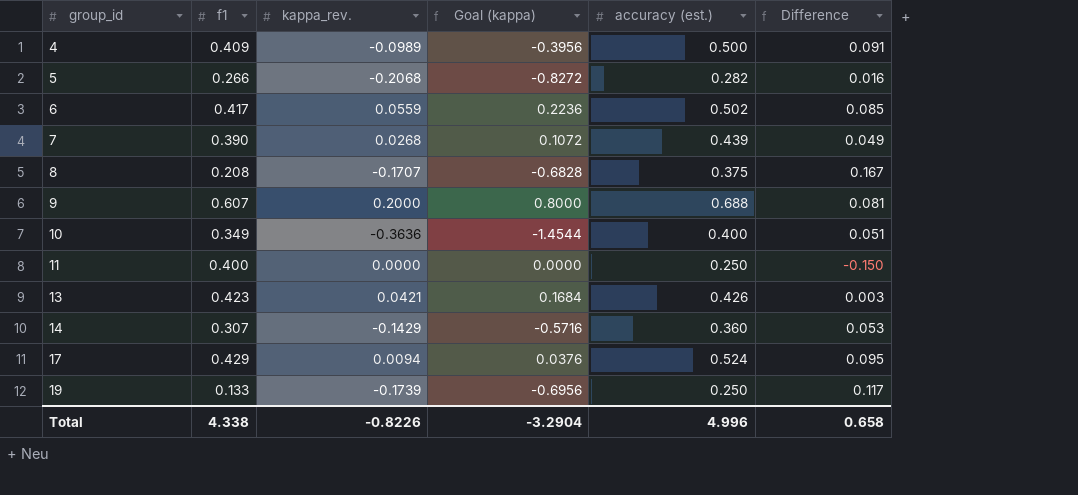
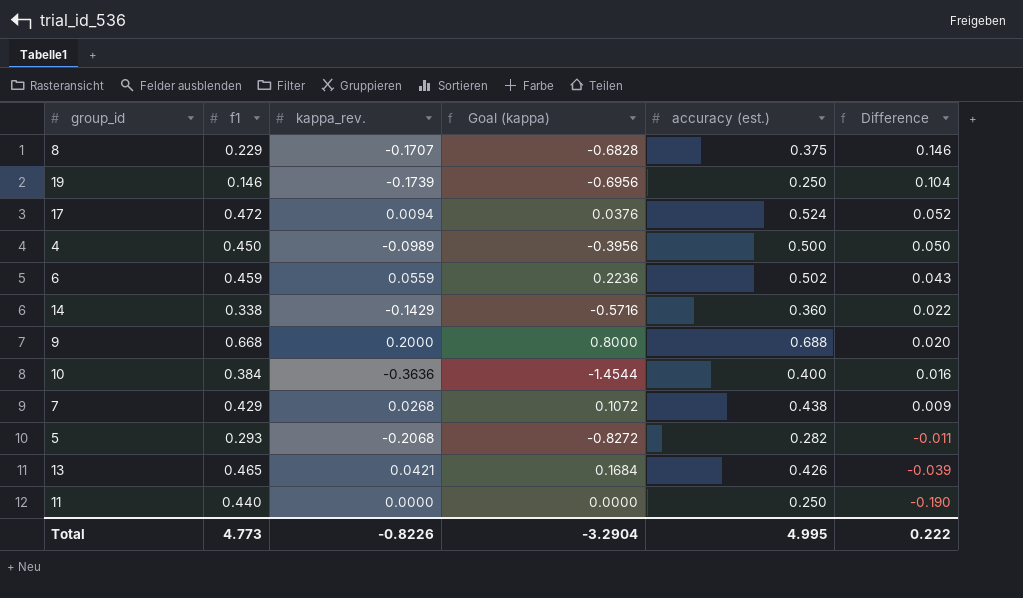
row order: group_id ascending -> Difference descending
8 | f1: 0.208 -> 0.229
8 | Difference: 0.167 -> 0.146
19 | f1: 0.133 -> 0.146
19 | Difference: 0.117 -> 0.104
17 | f1: 0.429 -> 0.472
17 | Difference: 0.095 -> 0.052
4 | f1: 0.409 -> 0.450
4 | Difference: 0.091 -> 0.050
6 | f1: 0.417 -> 0.459
6 | Difference: 0.085 -> 0.043
14 | f1: 0.307 -> 0.338
14 | Difference: 0.053 -> 0.022
9 | f1: 0.607 -> 0.668
9 | Difference: 0.081 -> 0.020
10 | f1: 0.349 -> 0.384
10 | Difference: 0.051 -> 0.016
7 | f1: 0.390 -> 0.429
7 | accuracy (est.): 0.439 -> 0.438
7 | Difference: 0.049 -> 0.009
5 | f1: 0.266 -> 0.293
5 | Difference: 0.016 -> -0.011
13 | f1: 0.423 -> 0.465
13 | Difference: 0.003 -> -0.039
11 | f1: 0.400 -> 0.440
11 | Difference: -0.150 -> -0.190
Total | f1: 4.338 -> 4.773
Total | accuracy (est.): 4.996 -> 4.995
Total | Difference: 0.658 -> 0.222

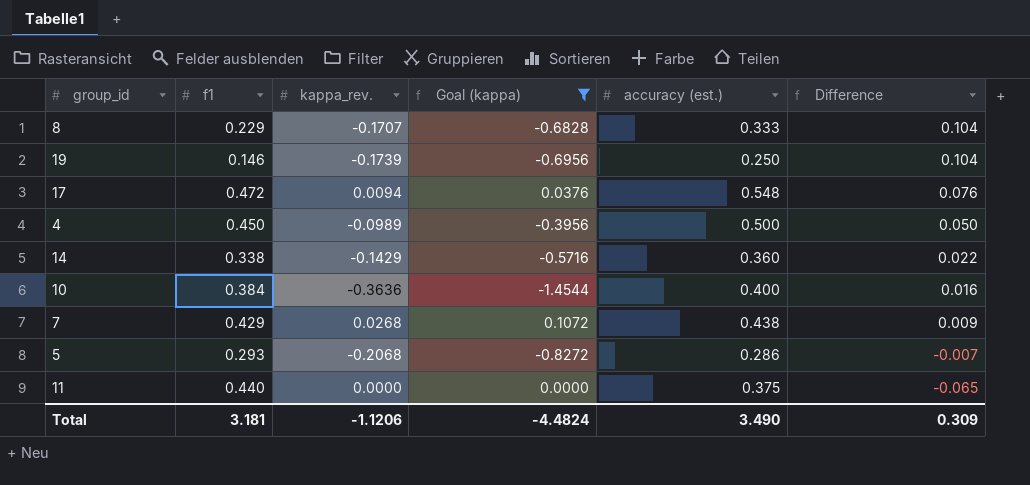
filter: none -> Goal (kappa) <= 0.1072
8 | accuracy (est.): 0.375 -> 0.333
8 | Difference: 0.146 -> 0.104
17 | accuracy (est.): 0.524 -> 0.548
17 | Difference: 0.052 -> 0.076
5 | accuracy (est.): 0.282 -> 0.286
5 | Difference: -0.011 -> -0.007
11 | accuracy (est.): 0.250 -> 0.375
11 | Difference: -0.190 -> -0.065
Total | f1: 4.773 -> 3.181
Total | kappa_rev.: -0.8226 -> -1.1206
Total | Goal (kappa): -3.2904 -> -4.4824
Total | accuracy (est.): 4.995 -> 3.490
Total | Difference: 0.222 -> 0.309

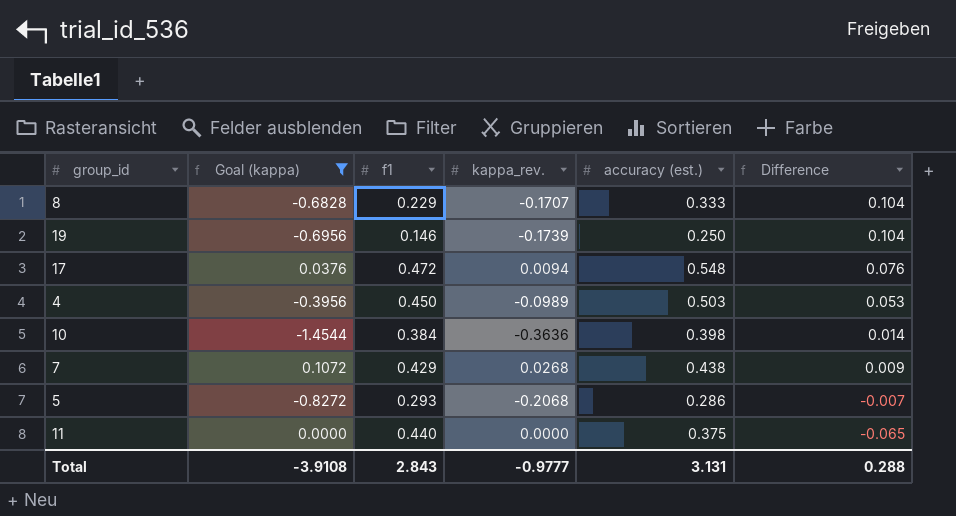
column Goal (kappa) | position: 4 -> 2
row 14: 0.338 | -0.1429 | -0.5716 | 0.360 | 0.022 -> none
4 | accuracy (est.): 0.500 -> 0.503
4 | Difference: 0.050 -> 0.053
10 | accuracy (est.): 0.400 -> 0.398
10 | Difference: 0.016 -> 0.014
Total | Goal (kappa): -4.4824 -> -3.9108
Total | f1: 3.181 -> 2.843
Total | kappa_rev.: -1.1206 -> -0.9777
Total | accuracy (est.): 3.490 -> 3.131
Total | Difference: 0.309 -> 0.288

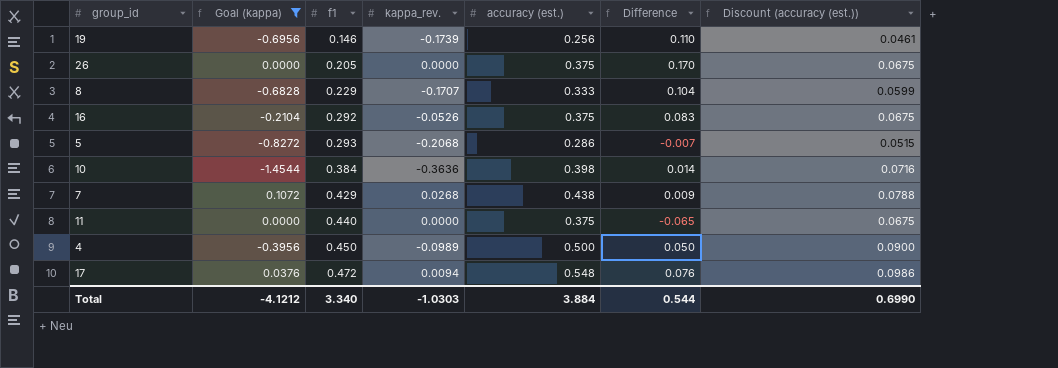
row order: Difference descending -> f1 ascending
column Discount (accuracy (est.)) | formula: none -> [accuracy (est.)] * 0.18
19 | accuracy (est.): 0.250 -> 0.256
19 | Difference: 0.104 -> 0.110
row 26: none -> 0.0000 | 0.205 | 0.0000 | 0.375 | 0.170 | 0.0675
row 16: none -> -0.2104 | 0.292 | -0.0526 | 0.375 | 0.083 | 0.0675
4 | accuracy (est.): 0.503 -> 0.500
4 | Difference: 0.053 -> 0.050
Total | Goal (kappa): -3.9108 -> -4.1212
Total | f1: 2.843 -> 3.340
Total | kappa_rev.: -0.9777 -> -1.0303
Total | accuracy (est.): 3.131 -> 3.884
Total | Difference: 0.288 -> 0.544

